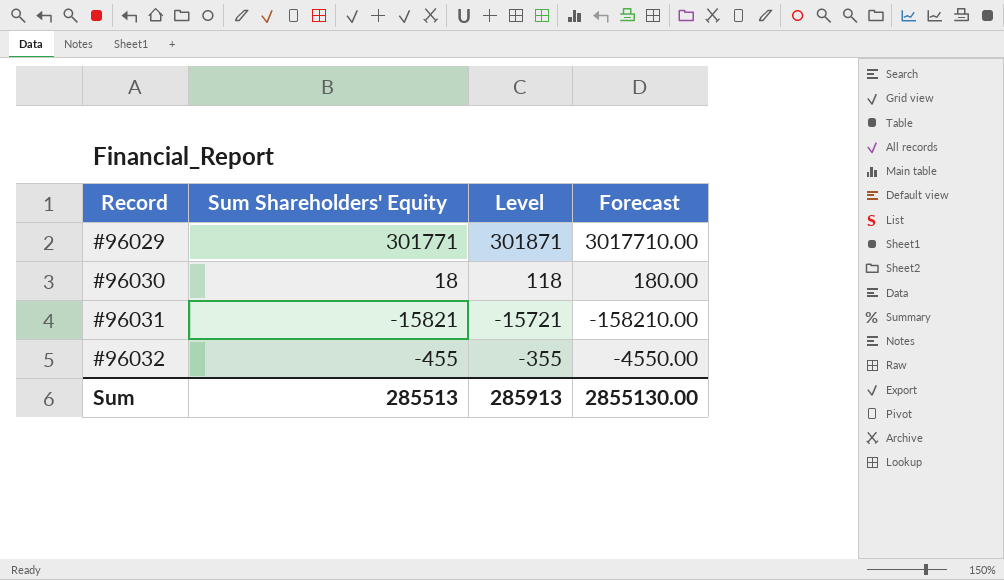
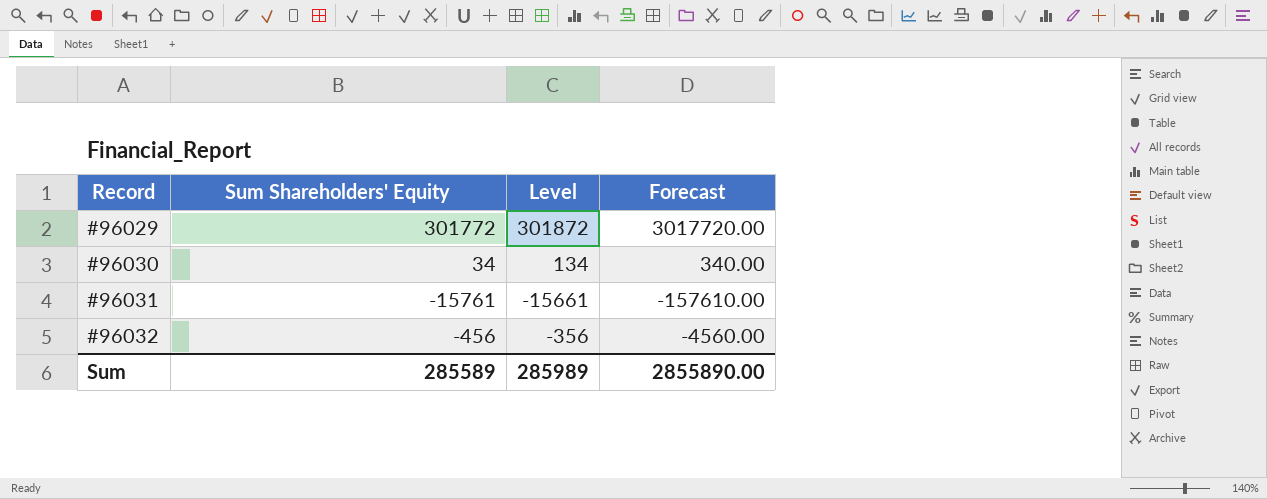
#96029 | Sum Shareholders' Equity: 301771 -> 301772
#96029 | Level: 301871 -> 301872
#96029 | Forecast: 3017710.00 -> 3017720.00
#96030 | Sum Shareholders' Equity: 18 -> 34
#96030 | Level: 118 -> 134
#96030 | Forecast: 180.00 -> 340.00
#96031 | Sum Shareholders' Equity: -15821 -> -15761
#96031 | Level: -15721 -> -15661
#96031 | Forecast: -158210.00 -> -157610.00
#96032 | Sum Shareholders' Equity: -455 -> -456
#96032 | Level: -355 -> -356
#96032 | Forecast: -4550.00 -> -4560.00
Sum | Sum Shareholders' Equity: 285513 -> 285589
Sum | Level: 285913 -> 285989
Sum | Forecast: 2855130.00 -> 2855890.00

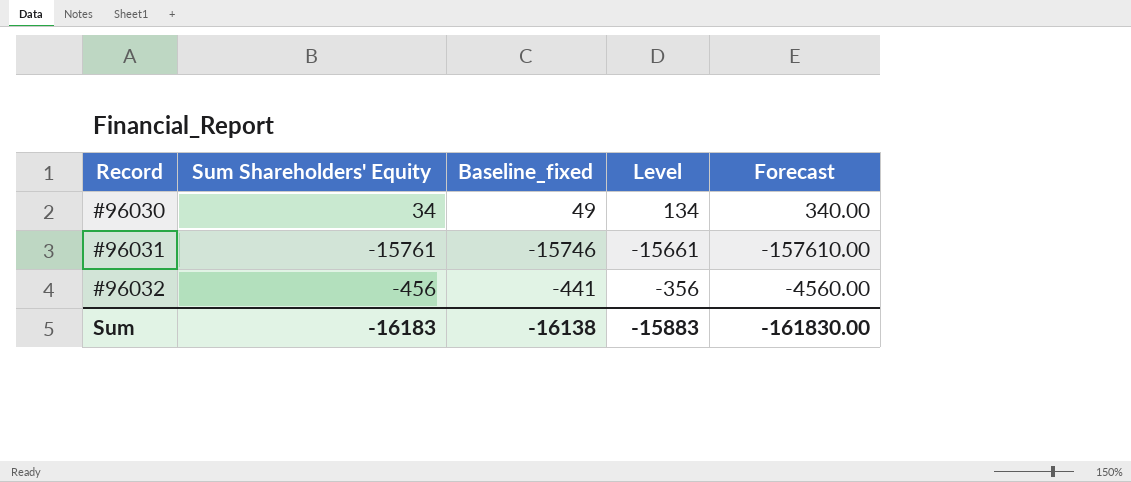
column Baseline_fixed | formula: none -> [Sum Shareholders' Equity] + 15
row #96029: 301772 | 301872 | 3017720.00 -> none
Sum | Sum Shareholders' Equity: 285589 -> -16183
Sum | Level: 285989 -> -15883
Sum | Forecast: 2855890.00 -> -161830.00

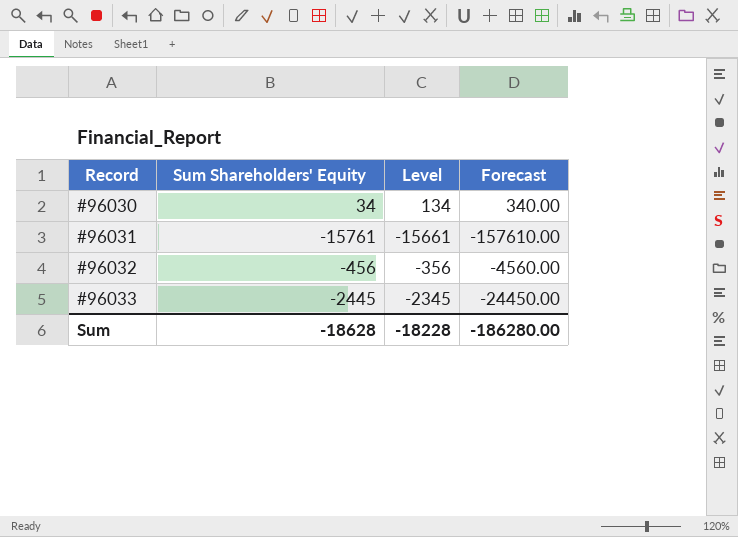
column Baseline_fixed | formula: [Sum Shareholders' Equity] + 15 -> none
row #96033: none -> -2445 | -2345 | -24450.00
Sum | Sum Shareholders' Equity: -16183 -> -18628
Sum | Level: -15883 -> -18228
Sum | Forecast: -161830.00 -> -186280.00

